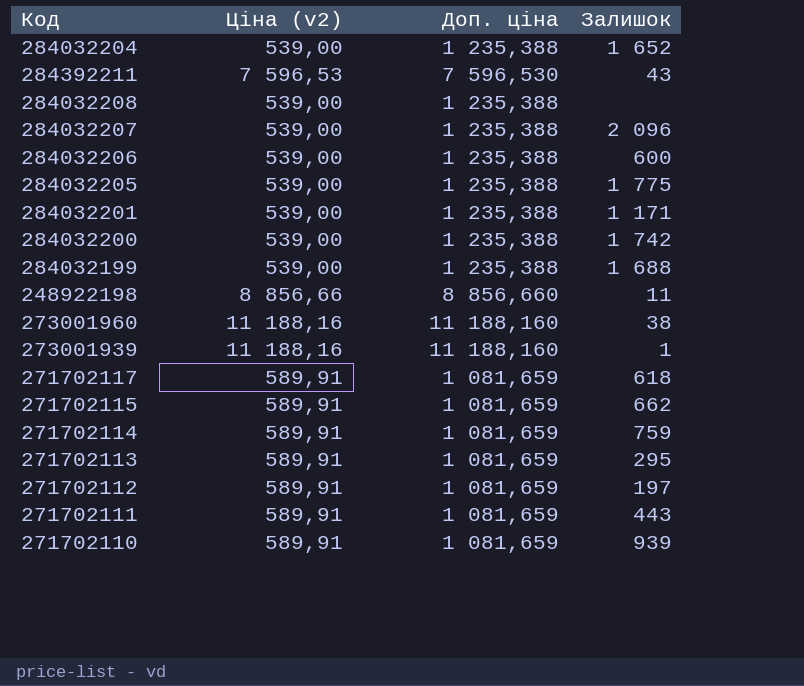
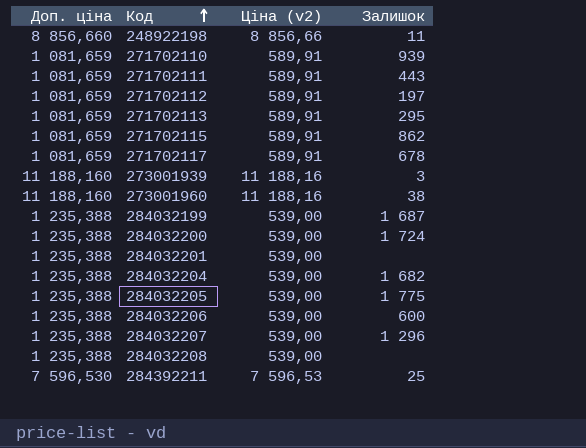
row order: none -> Код ascending
column Доп. ціна | position: 3 -> 1
row 271702114: 589,91 | 1 081,659 | 759 -> none
271702115 | Залишок: 662 -> 862
271702117 | Залишок: 618 -> 678
273001939 | Залишок: 1 -> 3
284032199 | Залишок: 1 688 -> 1 687
284032200 | Залишок: 1 742 -> 1 724
284032201 | Залишок: 1 171 -> none
284032204 | Залишок: 1 652 -> 1 682
284032207 | Залишок: 2 096 -> 1 296
284392211 | Залишок: 43 -> 25

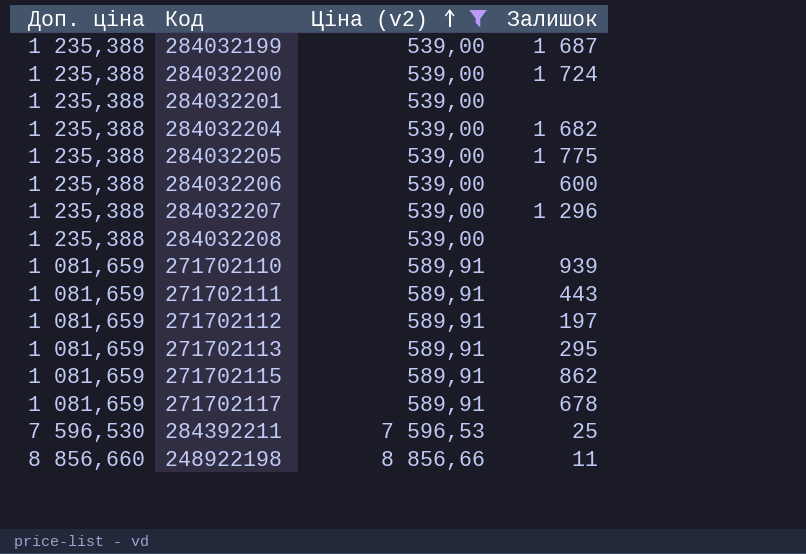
filter: none -> Ціна (v2) != 11 188,16
row order: Код ascending -> Ціна (v2) ascending

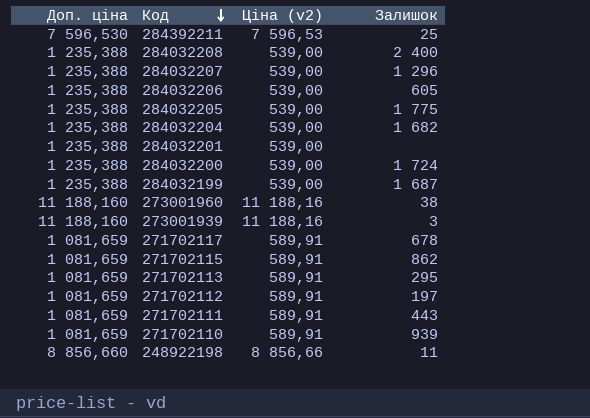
filter: Ціна (v2) != 11 188,16 -> none
row order: Ціна (v2) ascending -> Код descending
284032208 | Залишок: none -> 2 400
284032206 | Залишок: 600 -> 605

